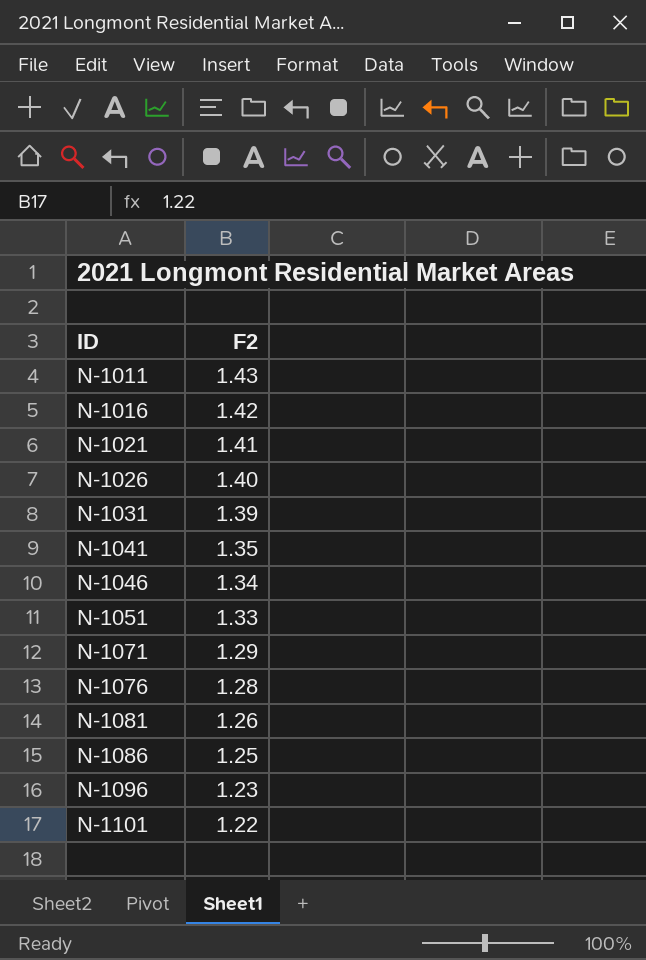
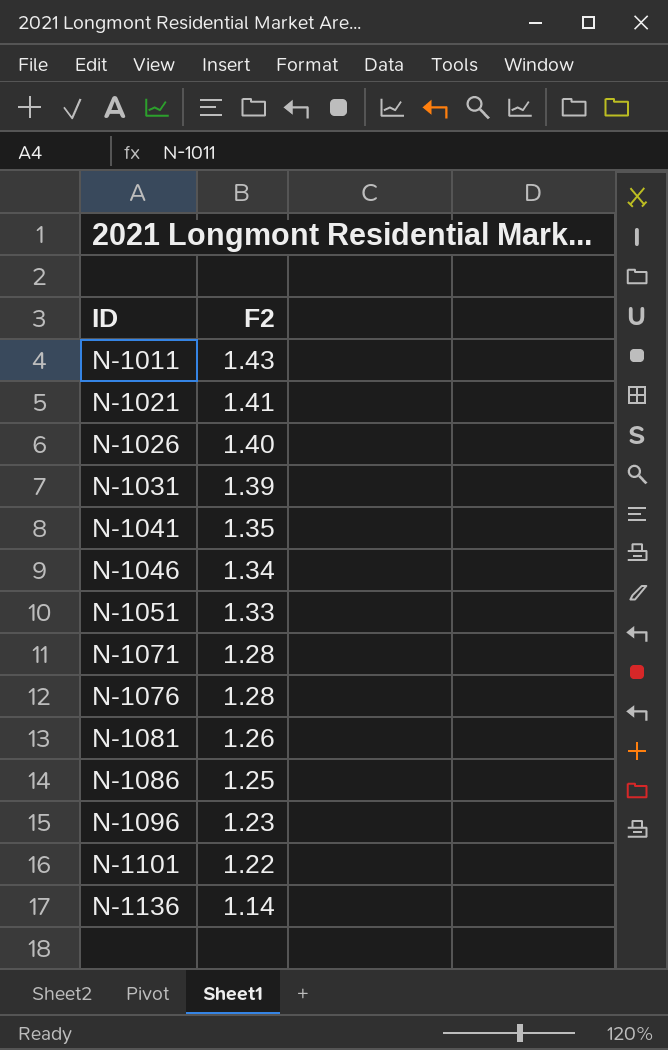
row N-1016: 1.42 -> none
N-1071 | F2: 1.29 -> 1.28
row N-1136: none -> 1.14

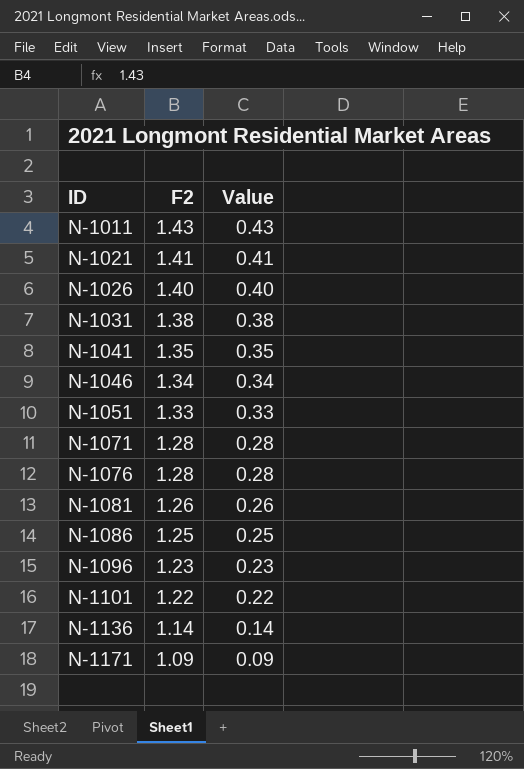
column Value | formula: none -> [F2] - 1
N-1031 | F2: 1.39 -> 1.38
row N-1171: none -> 1.09 | 0.09

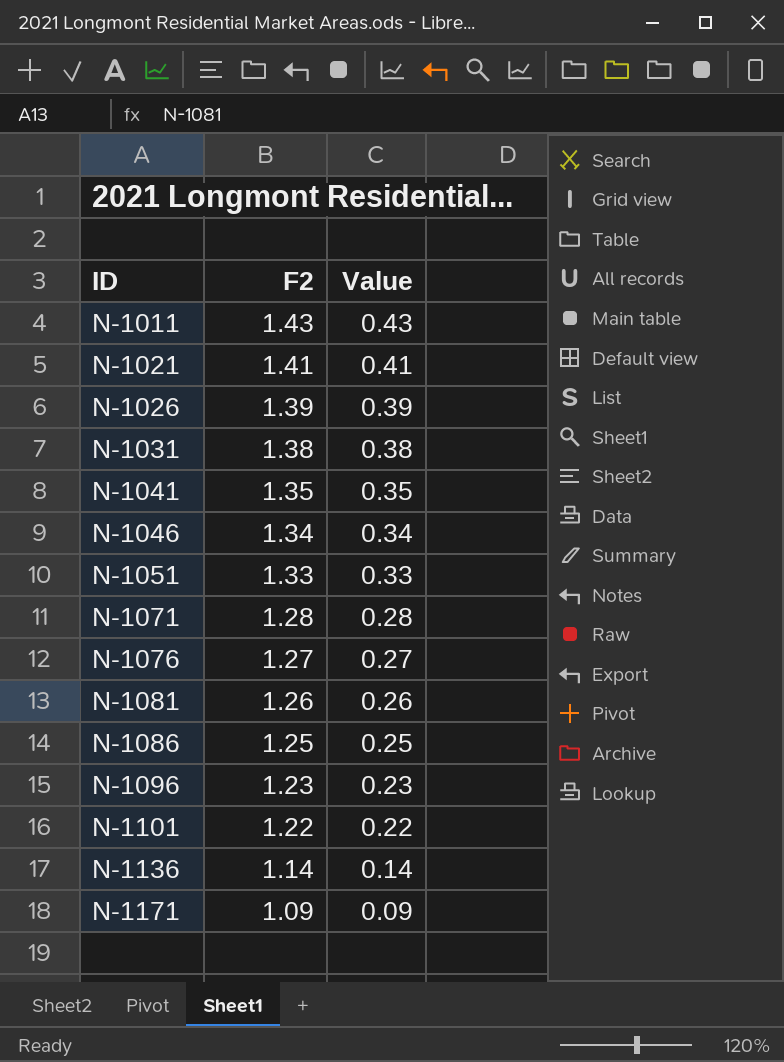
N-1026 | F2: 1.40 -> 1.39
N-1026 | Value: 0.40 -> 0.39
N-1076 | F2: 1.28 -> 1.27
N-1076 | Value: 0.28 -> 0.27

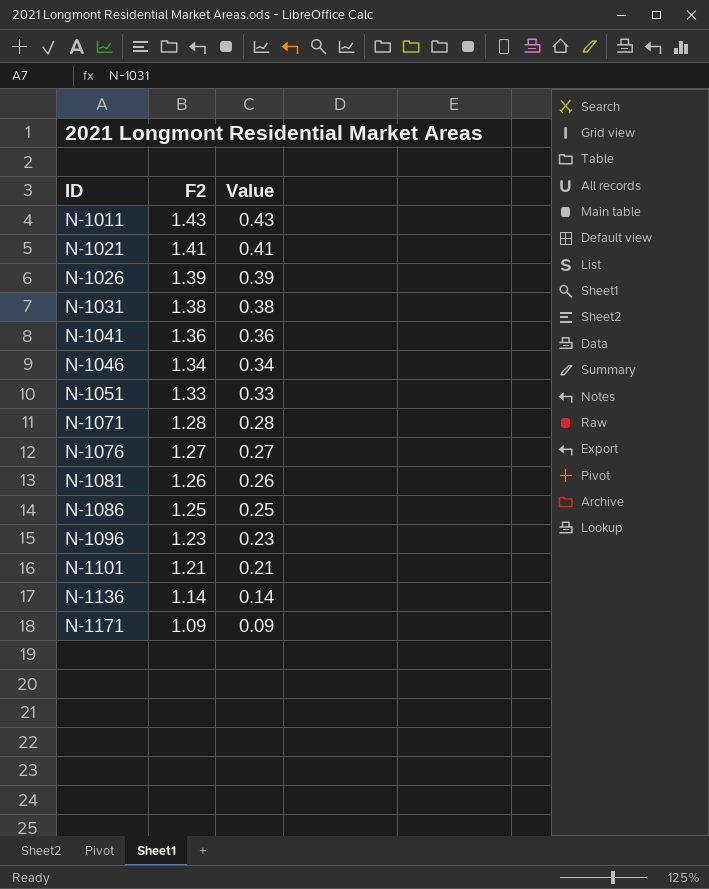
N-1041 | F2: 1.35 -> 1.36
N-1041 | Value: 0.35 -> 0.36
N-1101 | F2: 1.22 -> 1.21
N-1101 | Value: 0.22 -> 0.21

